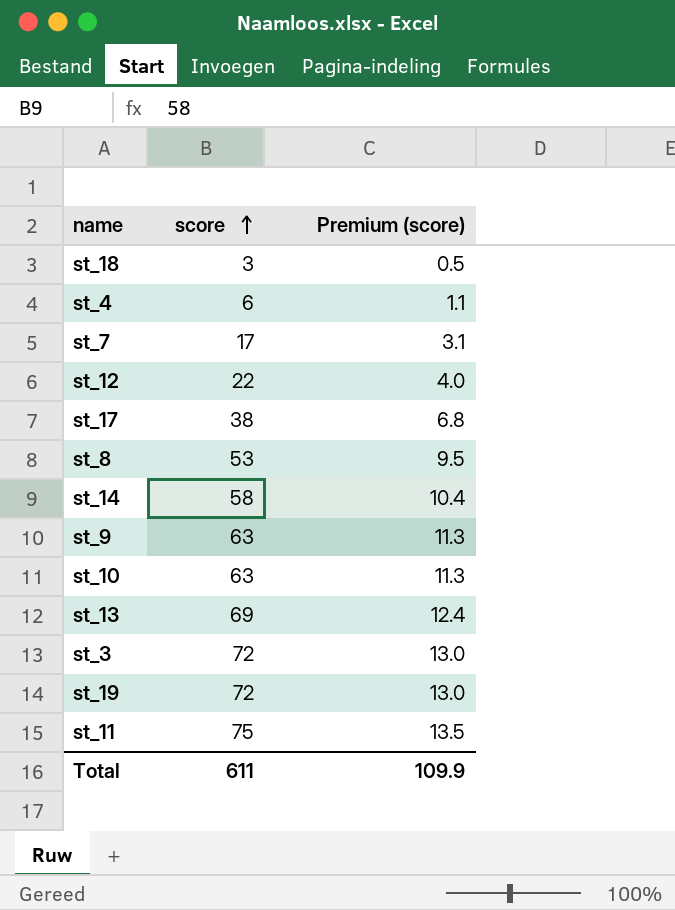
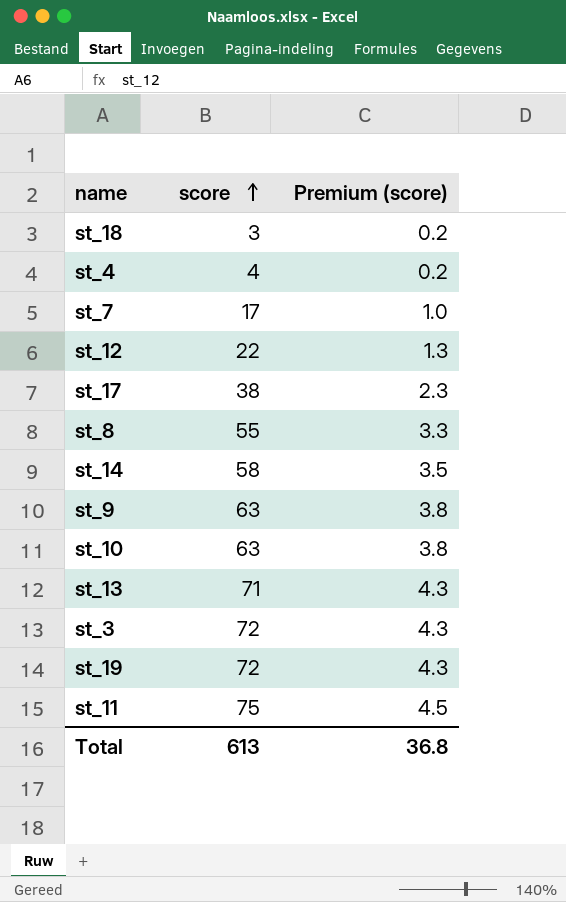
column Premium (score) | formula: [score] * 0.18 -> [score] * 0.06
st_4 | score: 6 -> 4
st_8 | score: 53 -> 55
st_13 | score: 69 -> 71
Total | score: 611 -> 613
Total | Premium (score): 109.9 -> 36.8

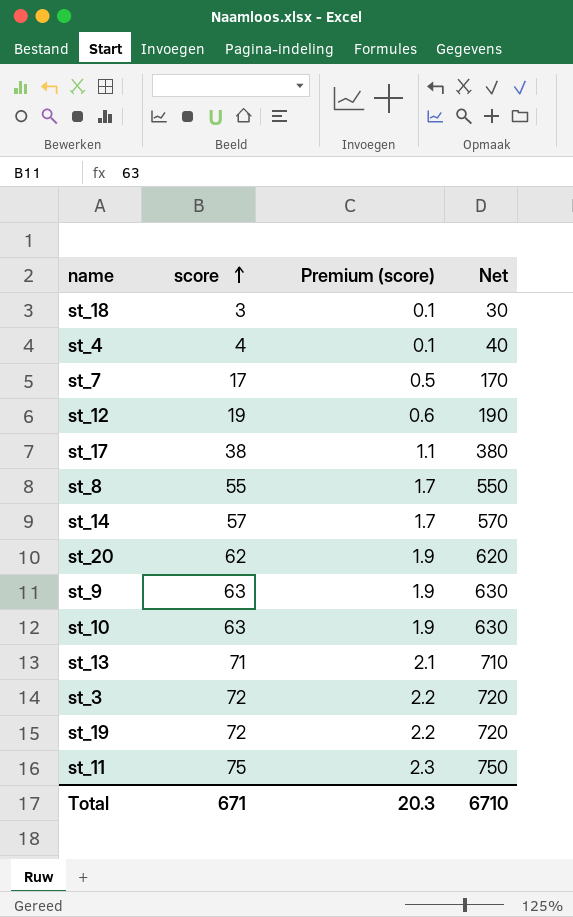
column Premium (score) | formula: [score] * 0.06 -> [score] * 0.03
column Net | formula: none -> [score] * 10
st_12 | score: 22 -> 19
st_14 | score: 58 -> 57
row st_20: none -> 62 | 1.9 | 620
Total | score: 613 -> 671
Total | Premium (score): 36.8 -> 20.3

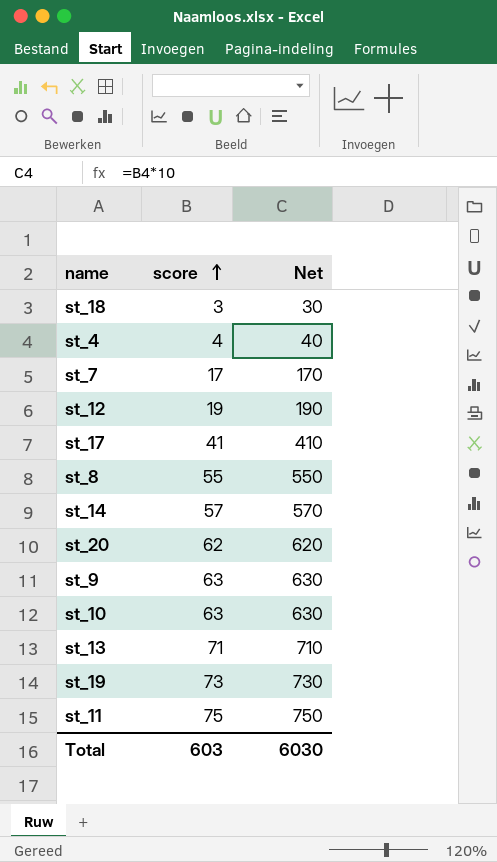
column Premium (score) | formula: [score] * 0.03 -> none
row st_3: 72 | 2.2 | 720 -> none
st_17 | score: 38 -> 41
st_17 | Net: 380 -> 410
st_19 | score: 72 -> 73
st_19 | Net: 720 -> 730
Total | score: 671 -> 603
Total | Net: 6710 -> 6030

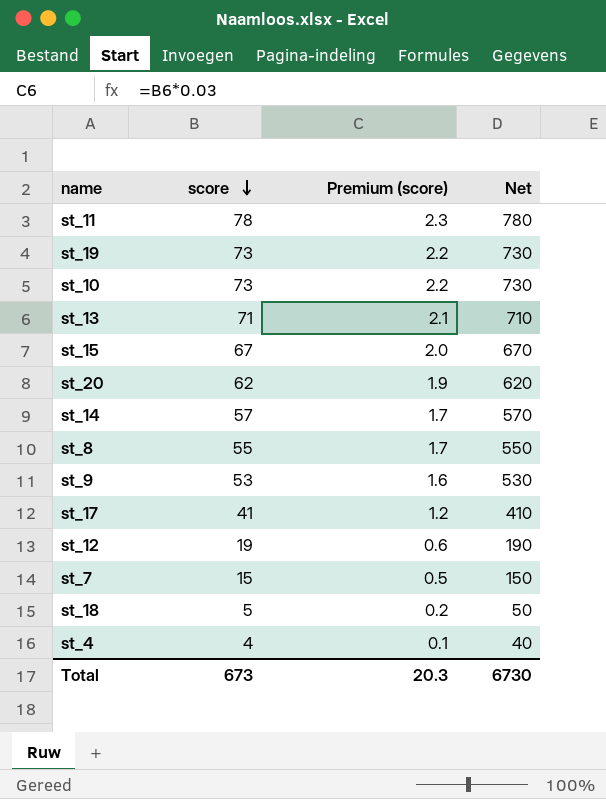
row order: score ascending -> score descending
column Premium (score) | formula: none -> [score] * 0.03
st_11 | score: 75 -> 78
st_11 | Net: 750 -> 780
st_10 | score: 63 -> 73
st_10 | Net: 630 -> 730
row st_15: none -> 67 | 2.0 | 670
st_9 | score: 63 -> 53
st_9 | Net: 630 -> 530
st_7 | score: 17 -> 15
st_7 | Net: 170 -> 150
st_18 | score: 3 -> 5
st_18 | Net: 30 -> 50
Total | score: 603 -> 673
Total | Net: 6030 -> 6730

